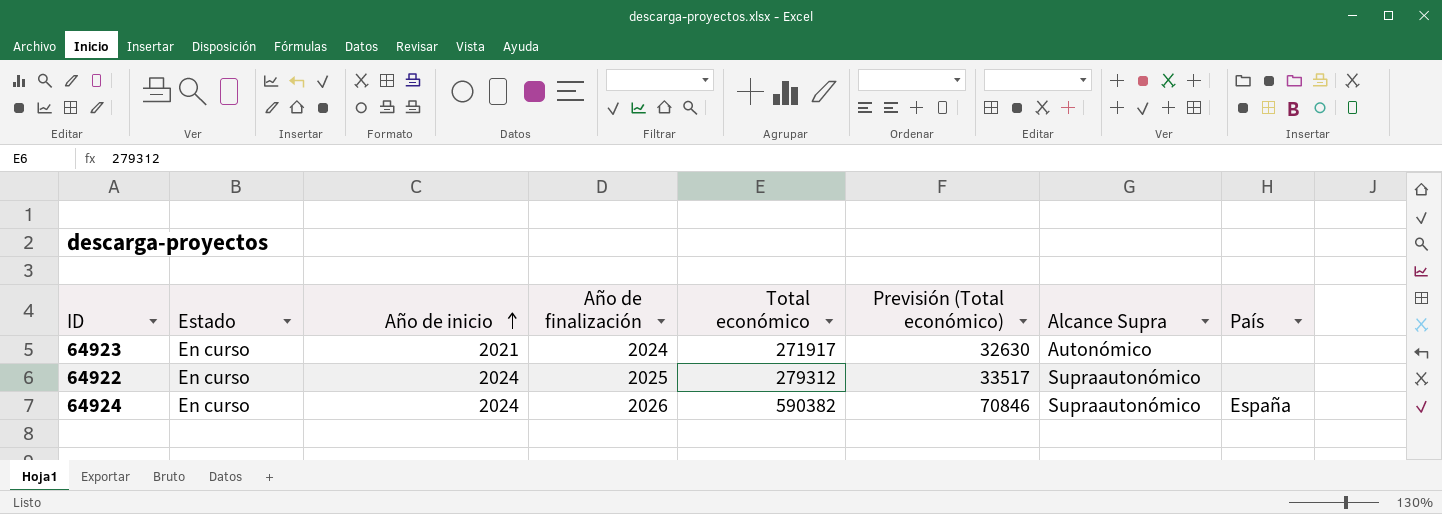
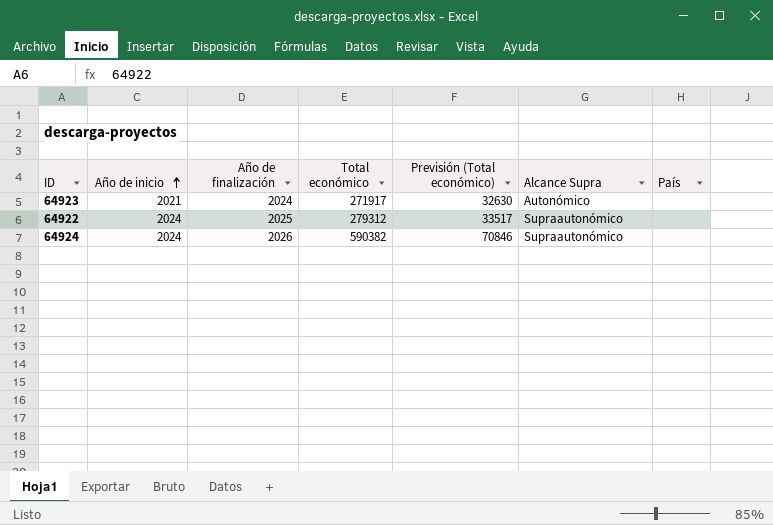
column Estado | position: 2 -> none
64924 | País: España -> none

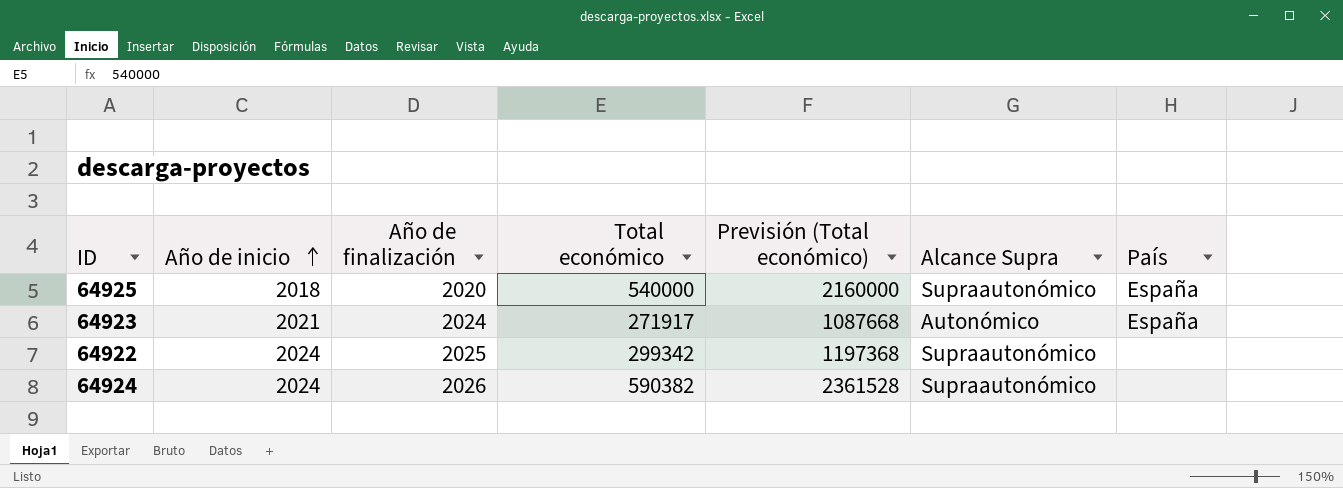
column Previsión (Total económico) | formula: [Total económico] * 0,12 -> [Total económico] * 4
row 64925: none -> 2018 | 2020 | 540000 | 2160000 | Supraautonómico | España
64923 | País: none -> España
64922 | Total económico: 279312 -> 299342

